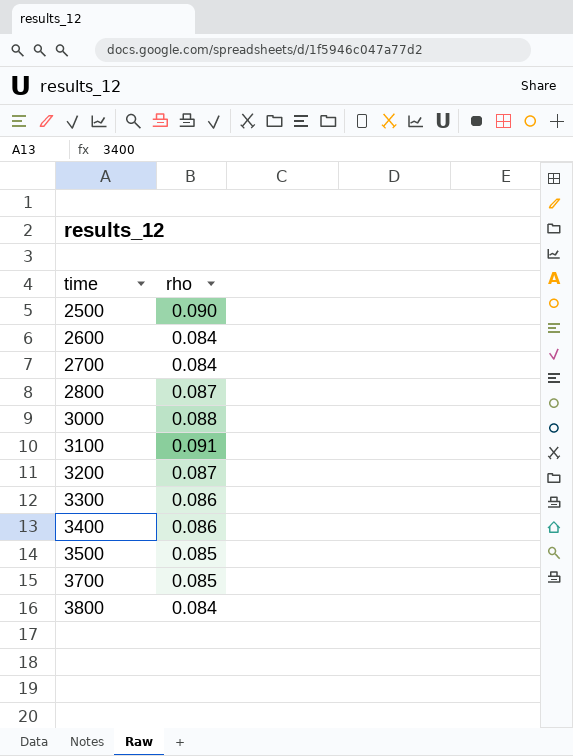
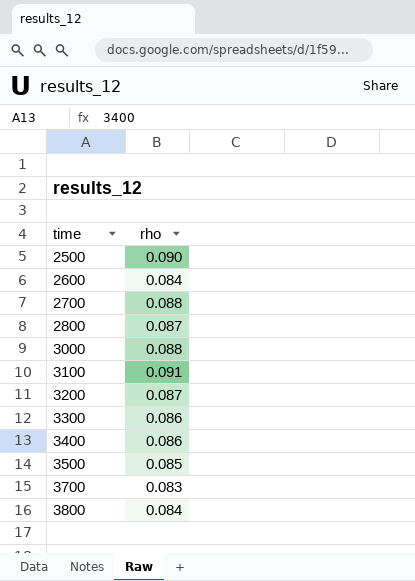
2700 | rho: 0.084 -> 0.088
3700 | rho: 0.085 -> 0.083

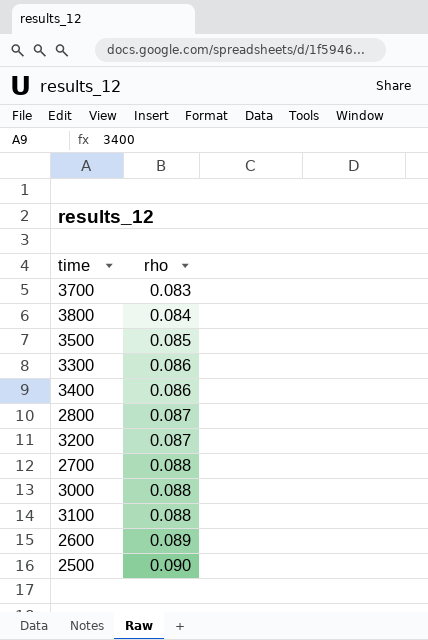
row order: time ascending -> rho ascending
3100 | rho: 0.091 -> 0.088
2600 | rho: 0.084 -> 0.089

